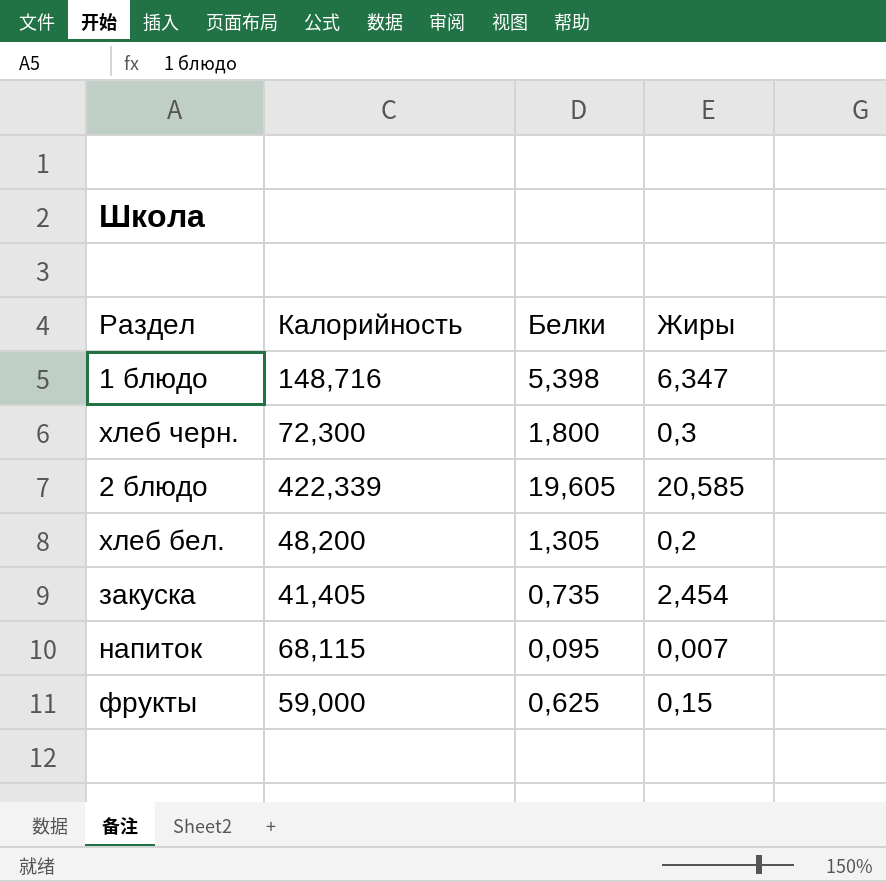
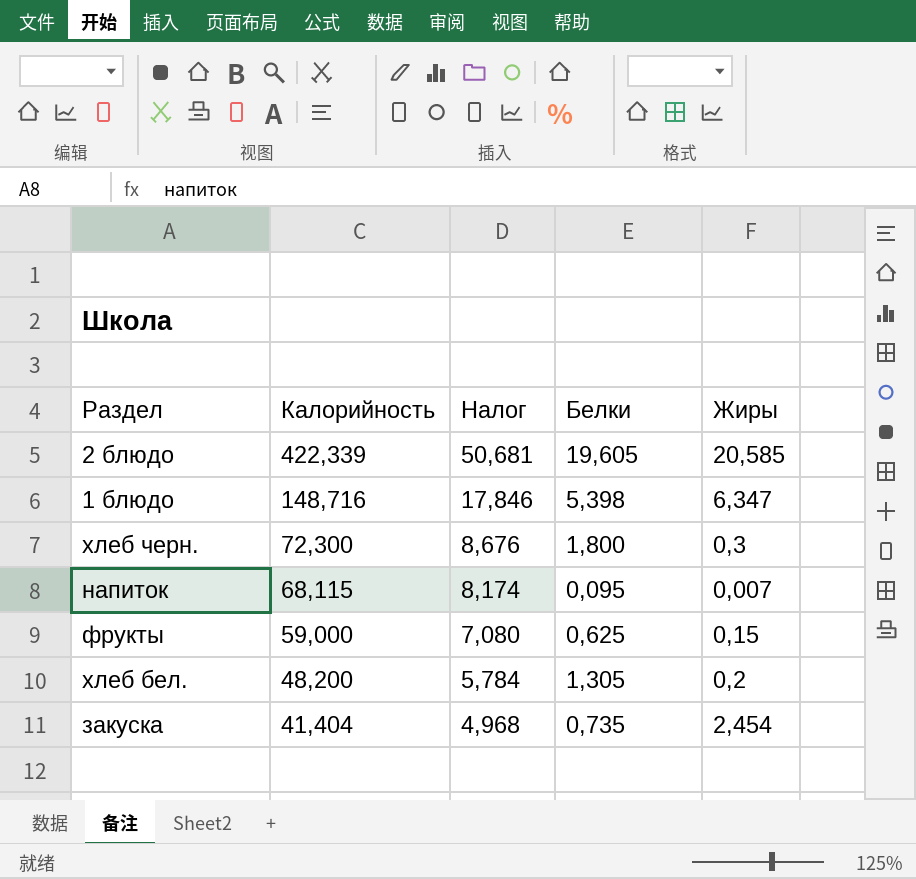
row order: none -> Калорийность descending
column Налог | formula: none -> [Калорийность] * 0,12
закуска | Калорийность: 41,405 -> 41,404

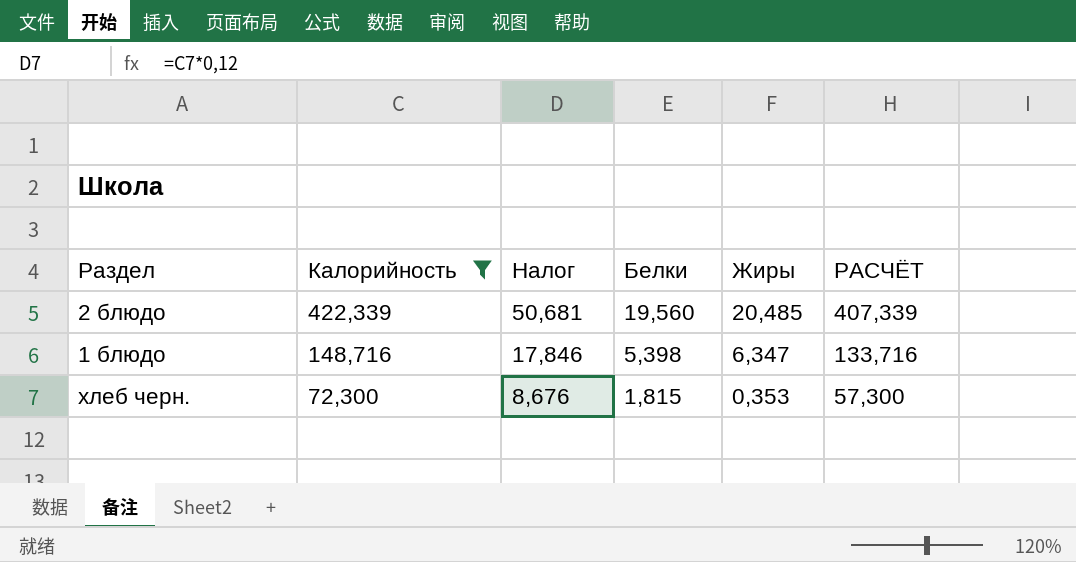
filter: none -> Калорийность >= 72,300
column РАСЧЁТ | formula: none -> [Калорийность] - 15
2 блюдо | Белки: 19,605 -> 19,560
2 блюдо | Жиры: 20,585 -> 20,485
хлеб черн. | Белки: 1,800 -> 1,815
хлеб черн. | Жиры: 0,3 -> 0,353

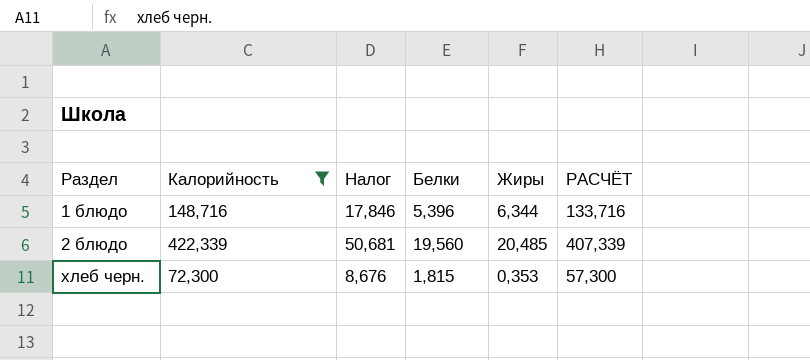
row order: Калорийность descending -> Раздел ascending
1 блюдо | Белки: 5,398 -> 5,396
1 блюдо | Жиры: 6,347 -> 6,344

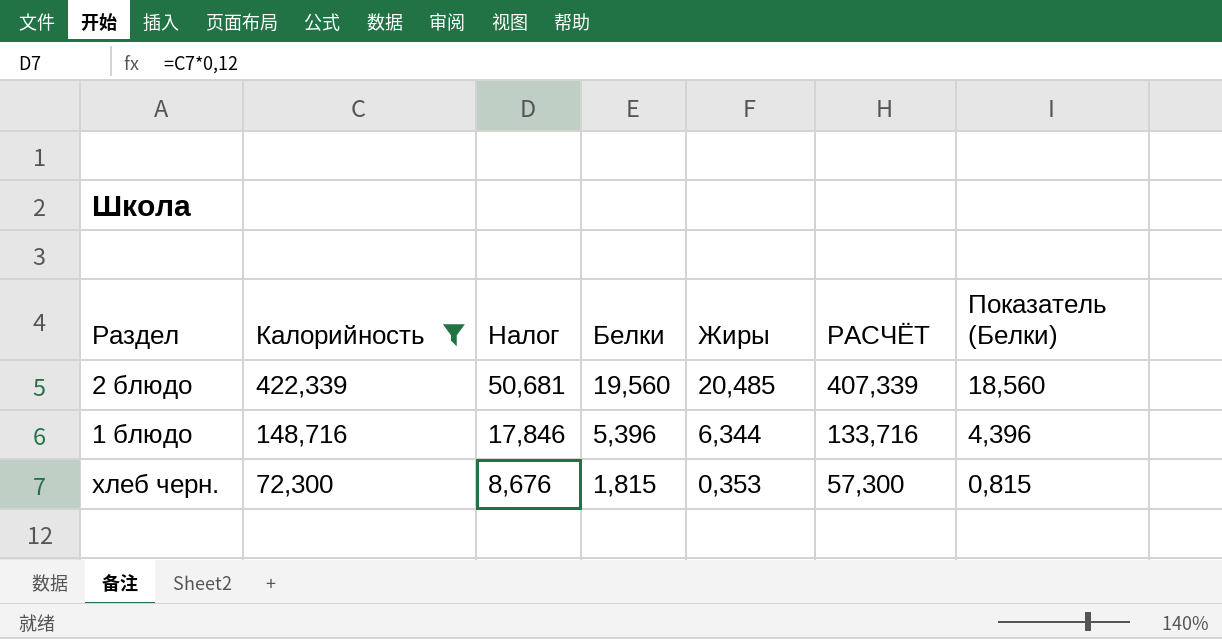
row order: Раздел ascending -> Калорийность descending
column Показатель (Белки) | formula: none -> [Белки] - 1

